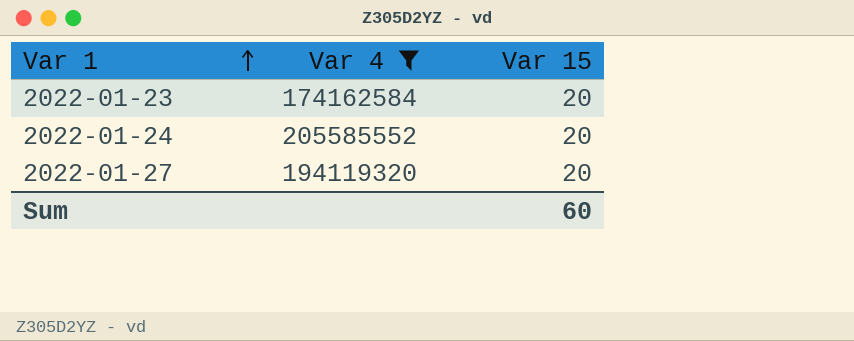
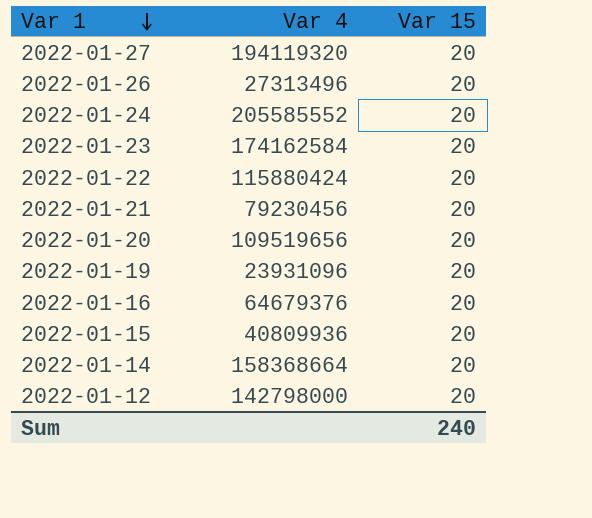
filter: Var 4 >= 174162584 -> none
row order: Var 1 ascending -> Var 1 descending
Sum | Var 15: 60 -> 240

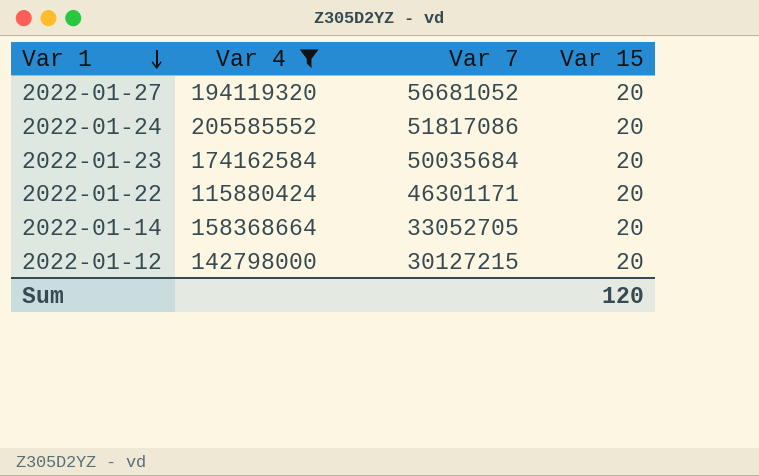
filter: none -> Var 4 >= 115880424
column Var 7 | position: none -> 3
Sum | Var 15: 240 -> 120

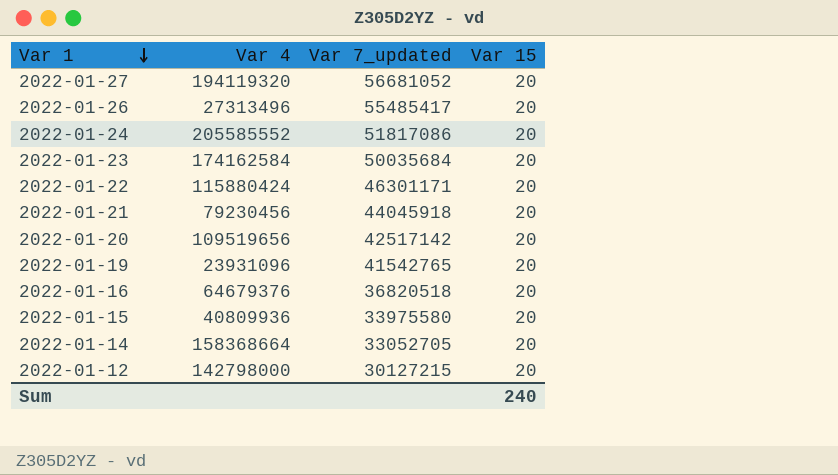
filter: Var 4 >= 115880424 -> none
column name: Var 7 -> Var 7_updated
Sum | Var 15: 120 -> 240

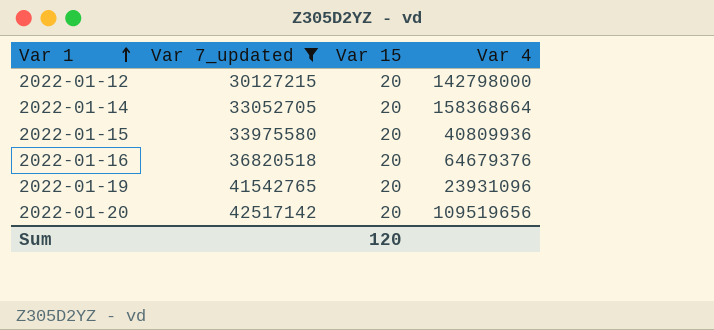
filter: none -> Var 7_updated <= 42517142
row order: Var 1 descending -> Var 1 ascending
column Var 4 | position: 2 -> 4
Sum | Var 15: 240 -> 120

